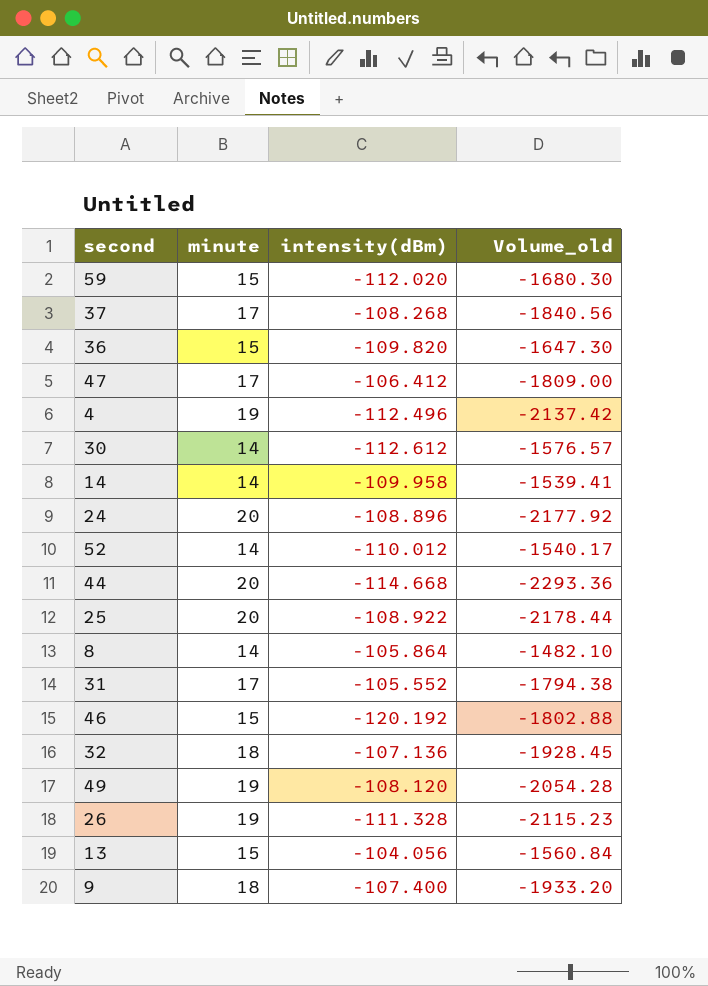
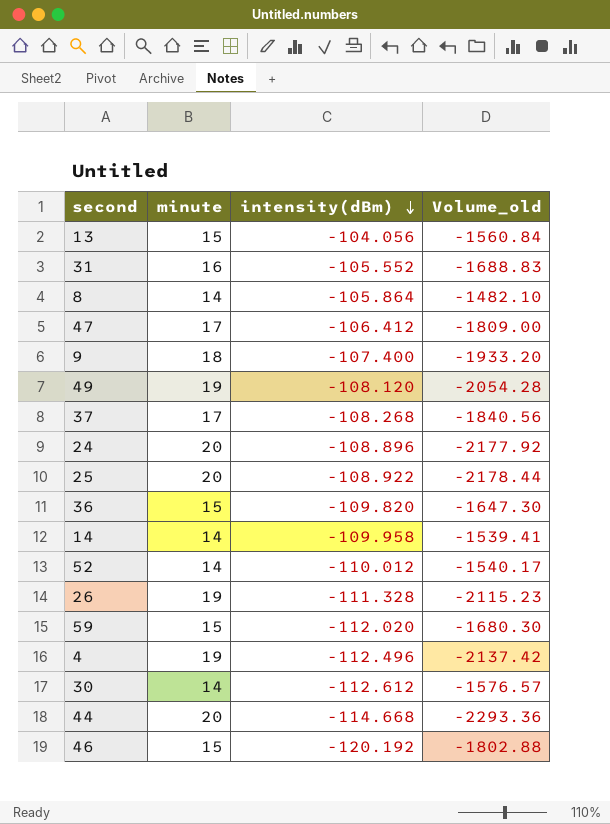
row order: none -> intensity(dBm) descending
row 32: 18 | -107.136 | -1928.45 -> none
31 | minute: 17 -> 16
31 | Volume_old: -1794.38 -> -1688.83

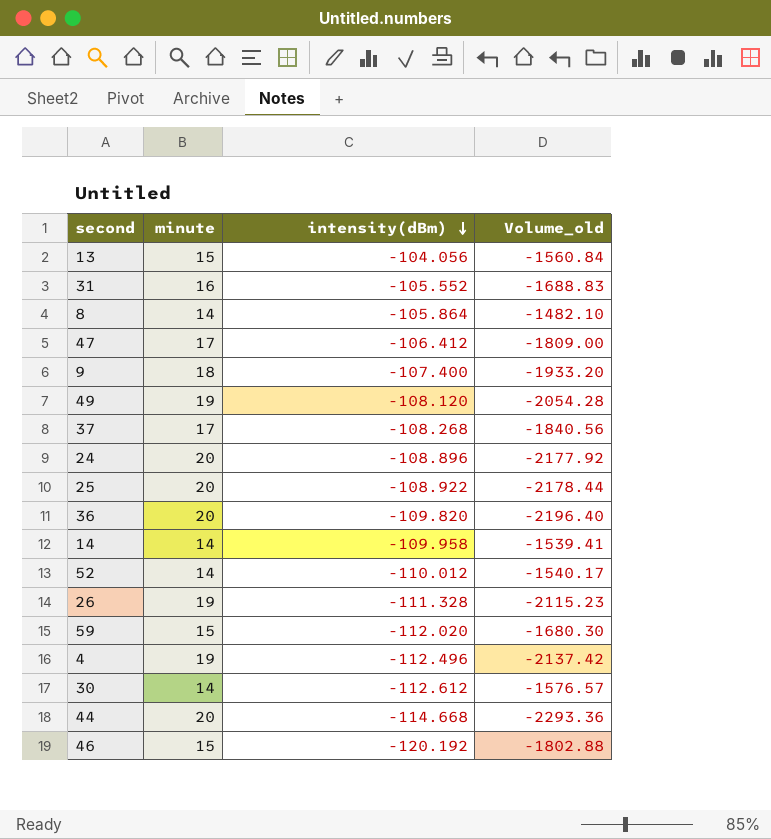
36 | minute: 15 -> 20
36 | Volume_old: -1647.30 -> -2196.40

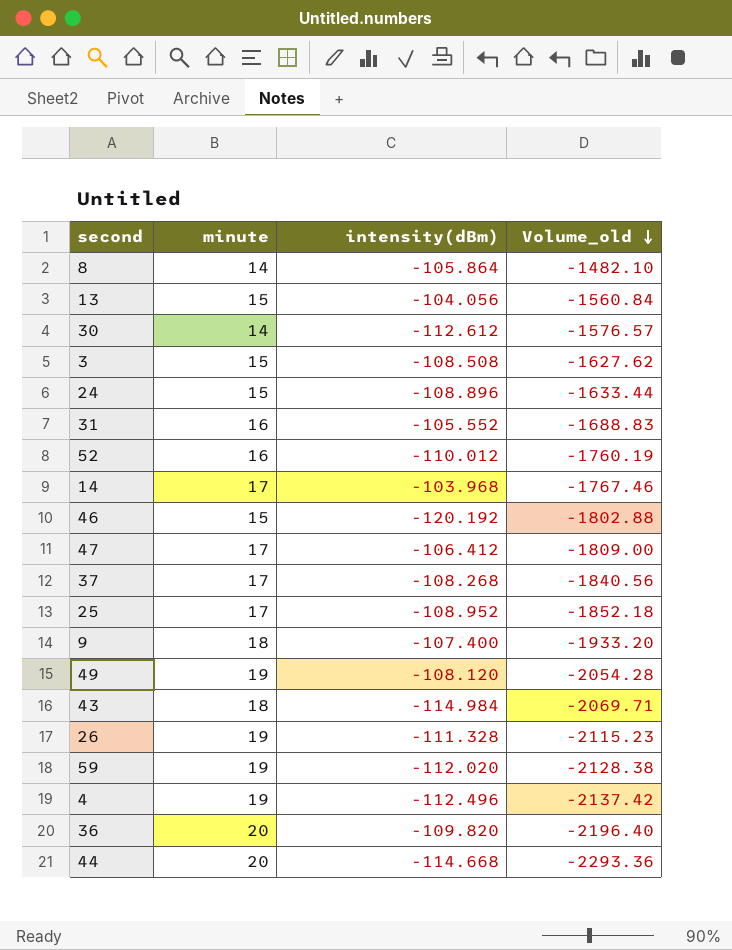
row order: intensity(dBm) descending -> Volume_old descending
row 3: none -> 15 | -108.508 | -1627.62
24 | minute: 20 -> 15
24 | Volume_old: -2177.92 -> -1633.44
52 | minute: 14 -> 16
52 | Volume_old: -1540.17 -> -1760.19
14 | minute: 14 -> 17
14 | intensity(dBm): -109.958 -> -103.968
14 | Volume_old: -1539.41 -> -1767.46
25 | minute: 20 -> 17
25 | intensity(dBm): -108.922 -> -108.952
25 | Volume_old: -2178.44 -> -1852.18
row 43: none -> 18 | -114.984 | -2069.71
59 | minute: 15 -> 19
59 | Volume_old: -1680.30 -> -2128.38

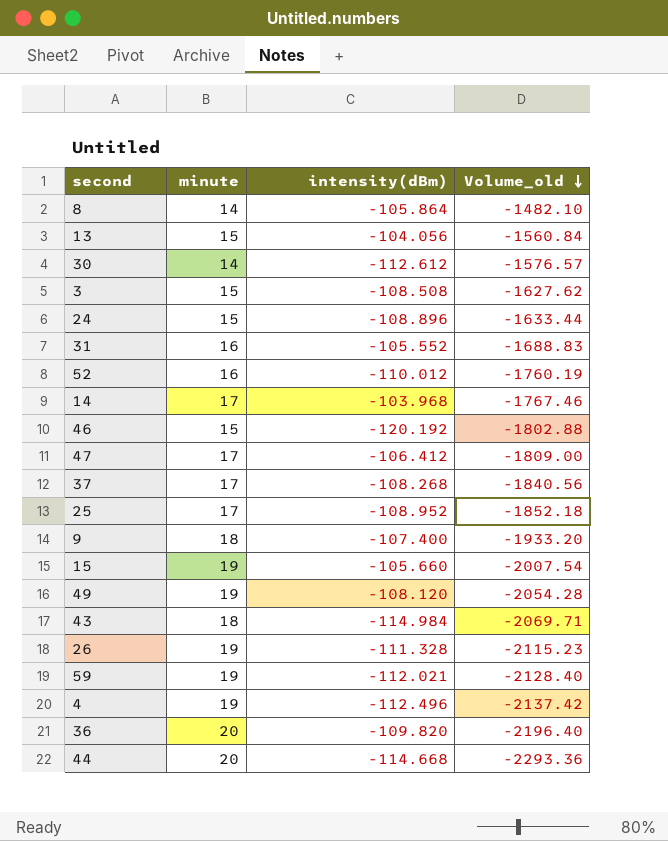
row 15: none -> 19 | -105.660 | -2007.54
59 | intensity(dBm): -112.020 -> -112.021
59 | Volume_old: -2128.38 -> -2128.40

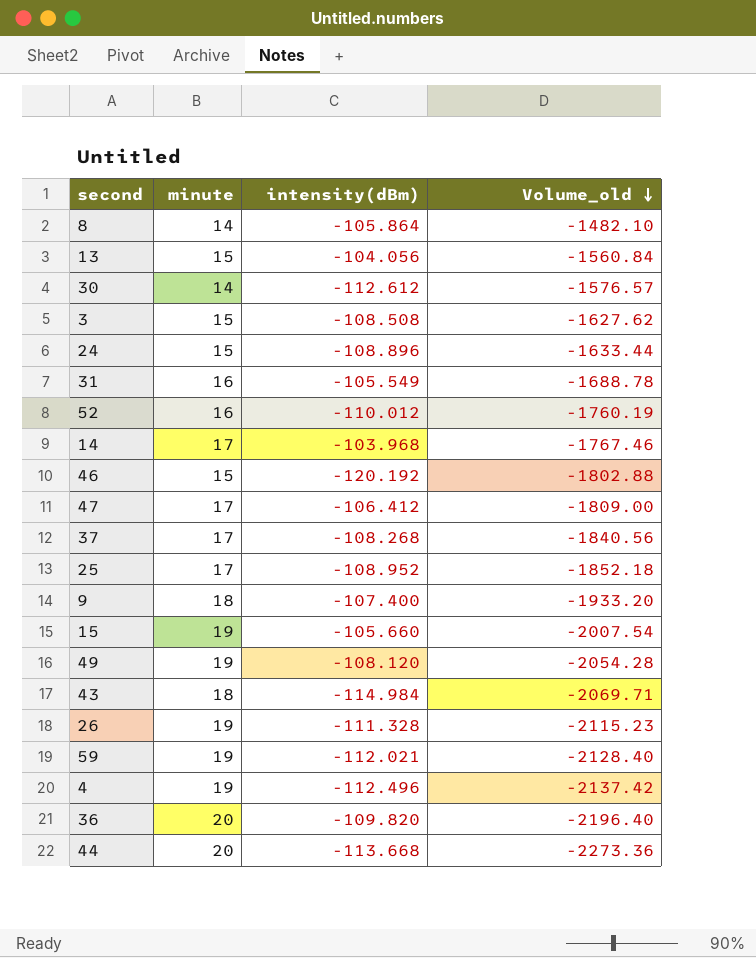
31 | intensity(dBm): -105.552 -> -105.549
31 | Volume_old: -1688.83 -> -1688.78
44 | intensity(dBm): -114.668 -> -113.668
44 | Volume_old: -2293.36 -> -2273.36

